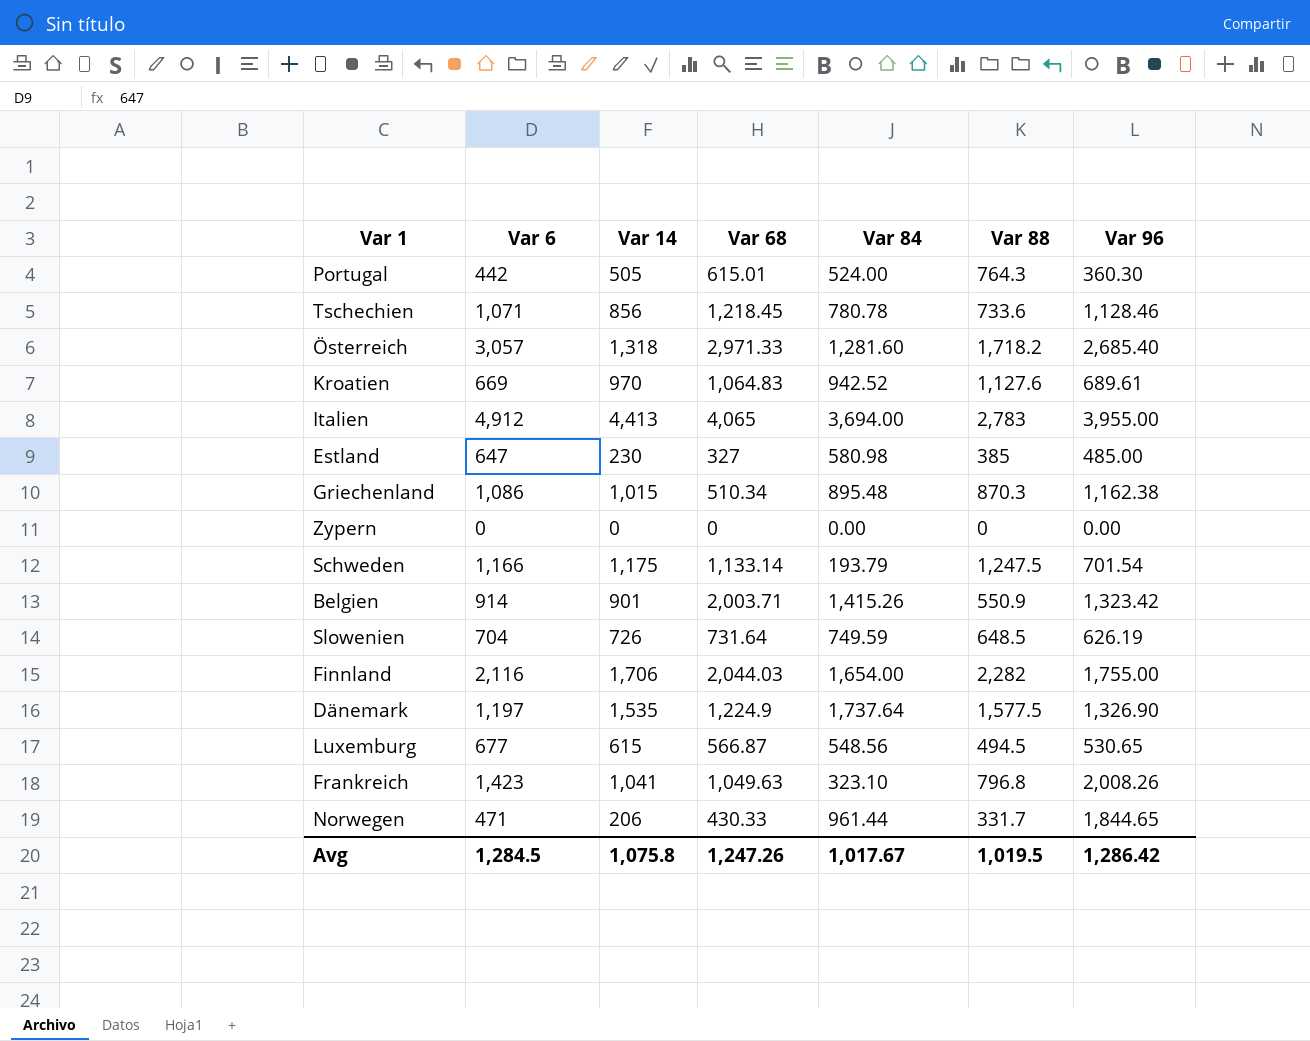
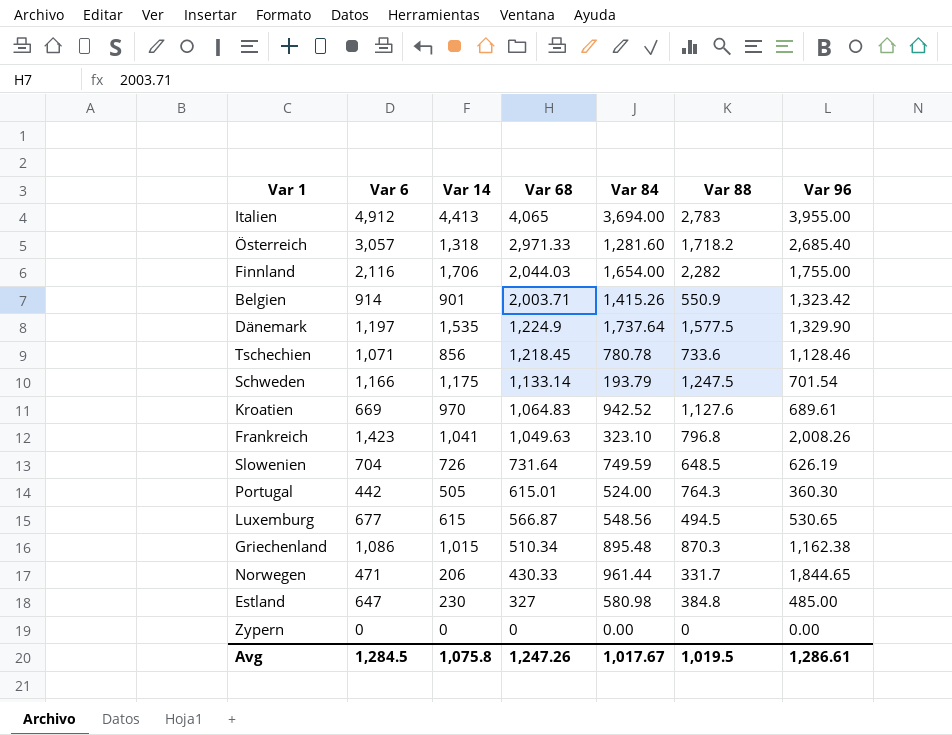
row order: none -> Var 68 descending
Dänemark | Var 96: 1,326.90 -> 1,329.90
Estland | Var 88: 385 -> 384.8
Avg | Var 96: 1,286.42 -> 1,286.61

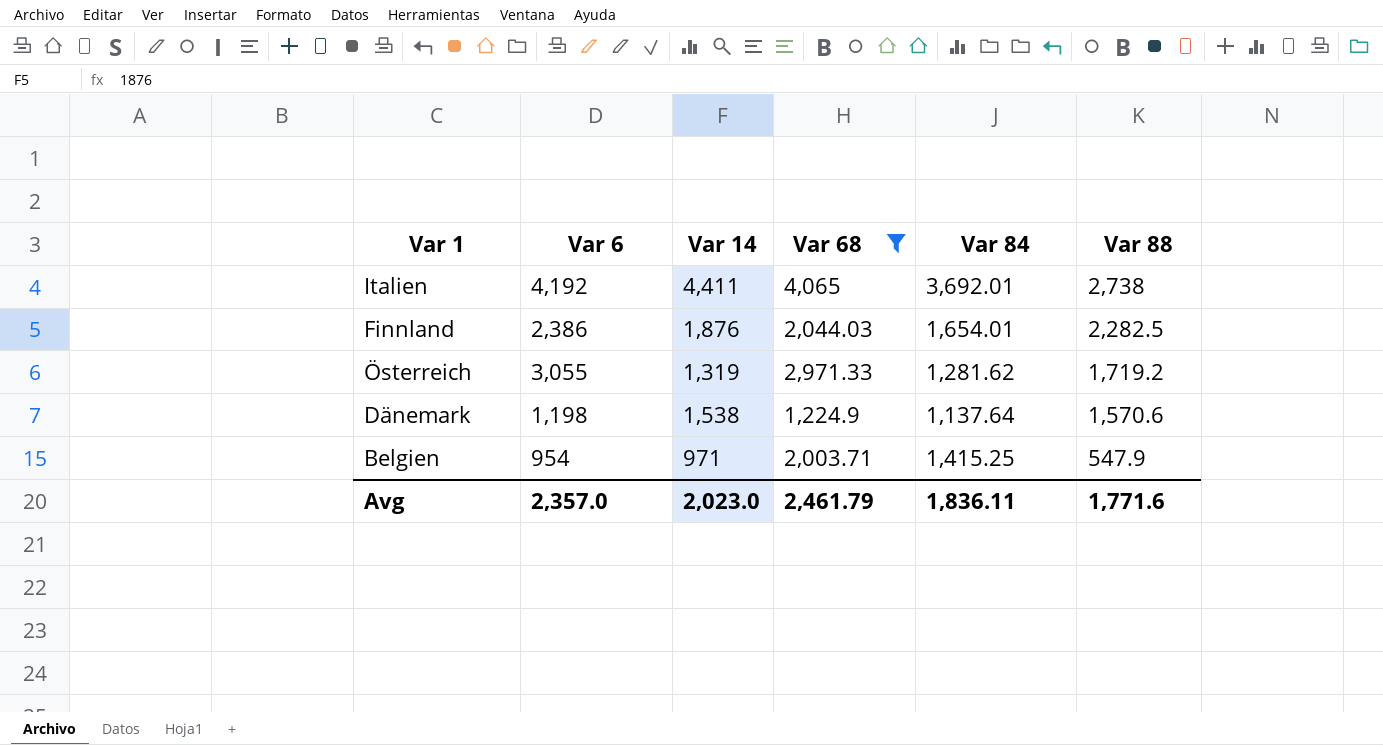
filter: none -> Var 68 >= 1,224.9
row order: Var 68 descending -> Var 88 descending
column Var 96 | position: 7 -> none
Italien | Var 6: 4,912 -> 4,192
Italien | Var 14: 4,413 -> 4,411
Italien | Var 84: 3,694.00 -> 3,692.01
Italien | Var 88: 2,783 -> 2,738
Finnland | Var 6: 2,116 -> 2,386
Finnland | Var 14: 1,706 -> 1,876
Finnland | Var 84: 1,654.00 -> 1,654.01
Finnland | Var 88: 2,282 -> 2,282.5
Österreich | Var 6: 3,057 -> 3,055
Österreich | Var 14: 1,318 -> 1,319
Österreich | Var 84: 1,281.60 -> 1,281.62
Österreich | Var 88: 1,718.2 -> 1,719.2
Dänemark | Var 6: 1,197 -> 1,198
Dänemark | Var 14: 1,535 -> 1,538
Dänemark | Var 84: 1,737.64 -> 1,137.64
Dänemark | Var 88: 1,577.5 -> 1,570.6
Belgien | Var 6: 914 -> 954
Belgien | Var 14: 901 -> 971
Belgien | Var 84: 1,415.26 -> 1,415.25
Belgien | Var 88: 550.9 -> 547.9
Avg | Var 6: 1,284.5 -> 2,357.0
Avg | Var 14: 1,075.8 -> 2,023.0
Avg | Var 68: 1,247.26 -> 2,461.79
Avg | Var 84: 1,017.67 -> 1,836.11
Avg | Var 88: 1,019.5 -> 1,771.6

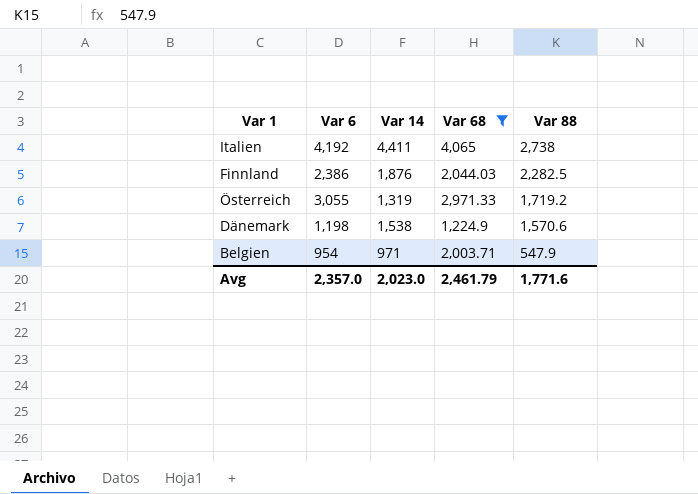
column Var 84 | position: 5 -> none

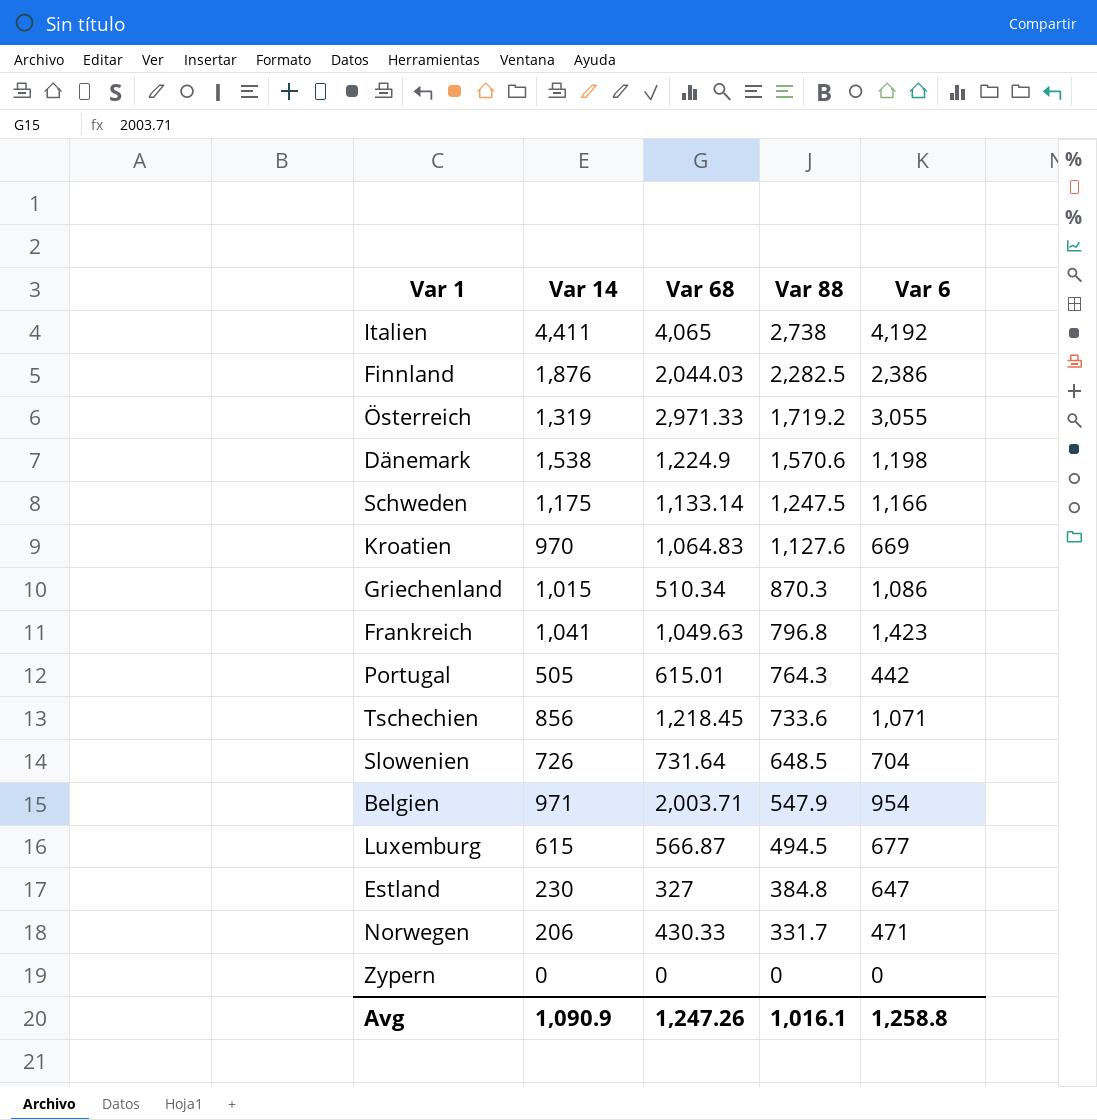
filter: Var 68 >= 1,224.9 -> none
column Var 6 | position: 2 -> 5
Avg | Var 14: 2,023.0 -> 1,090.9
Avg | Var 68: 2,461.79 -> 1,247.26
Avg | Var 88: 1,771.6 -> 1,016.1
Avg | Var 6: 2,357.0 -> 1,258.8

